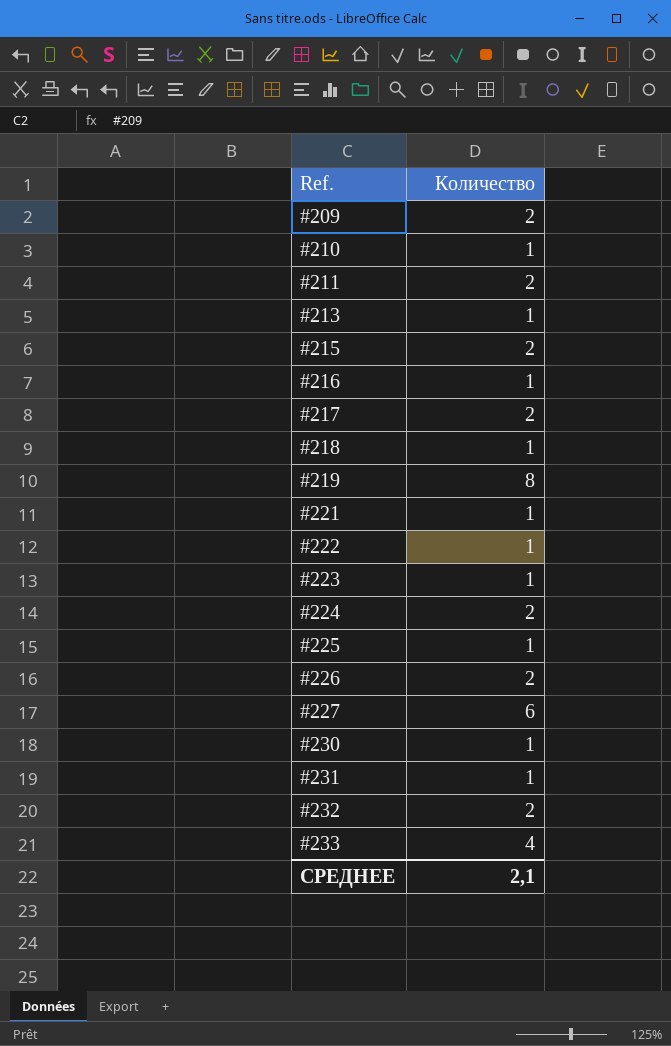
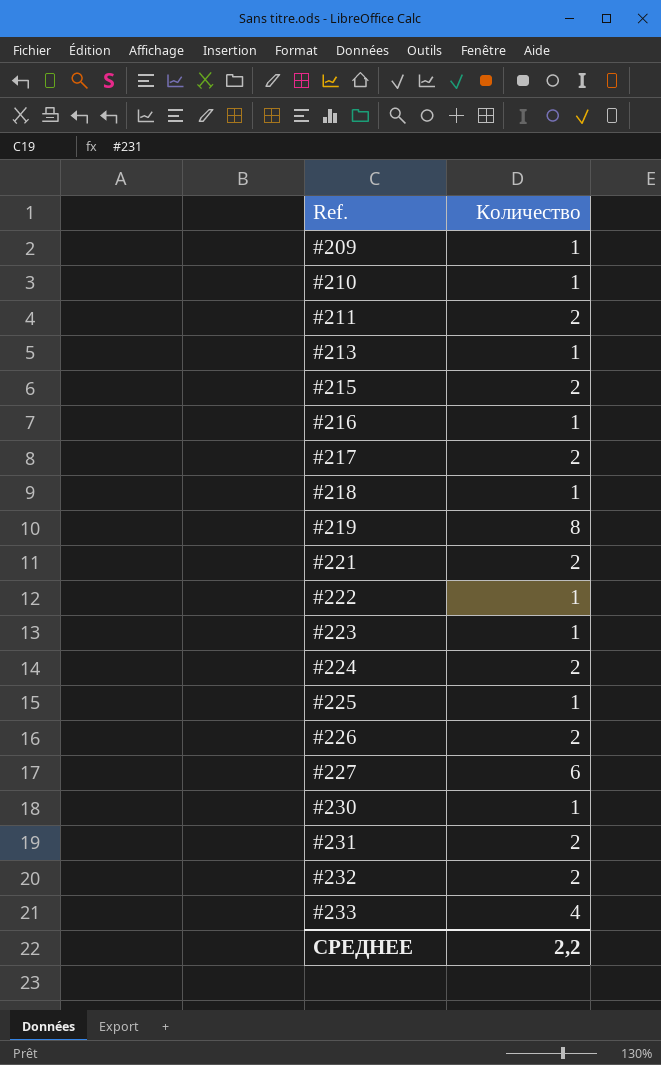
#209 | Количество: 2 -> 1
#221 | Количество: 1 -> 2
#231 | Количество: 1 -> 2
СРЕДНЕЕ | Количество: 2,1 -> 2,2

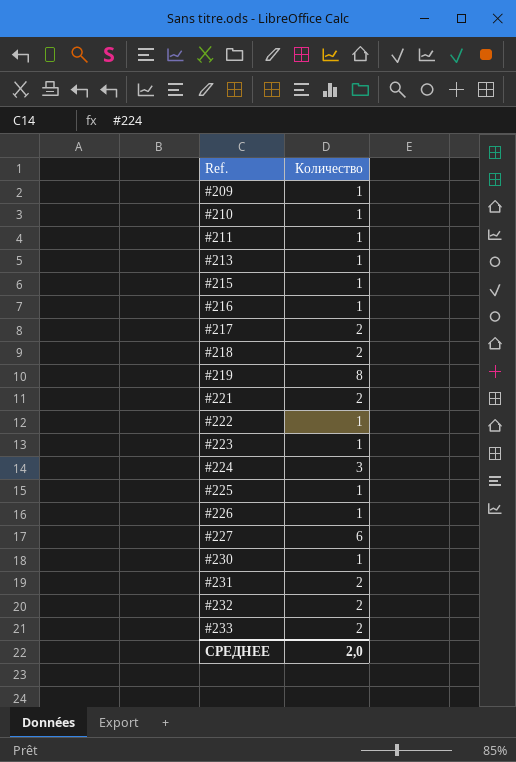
#211 | Количество: 2 -> 1
#215 | Количество: 2 -> 1
#218 | Количество: 1 -> 2
#224 | Количество: 2 -> 3
#226 | Количество: 2 -> 1
#233 | Количество: 4 -> 2
СРЕДНЕЕ | Количество: 2,2 -> 2,0

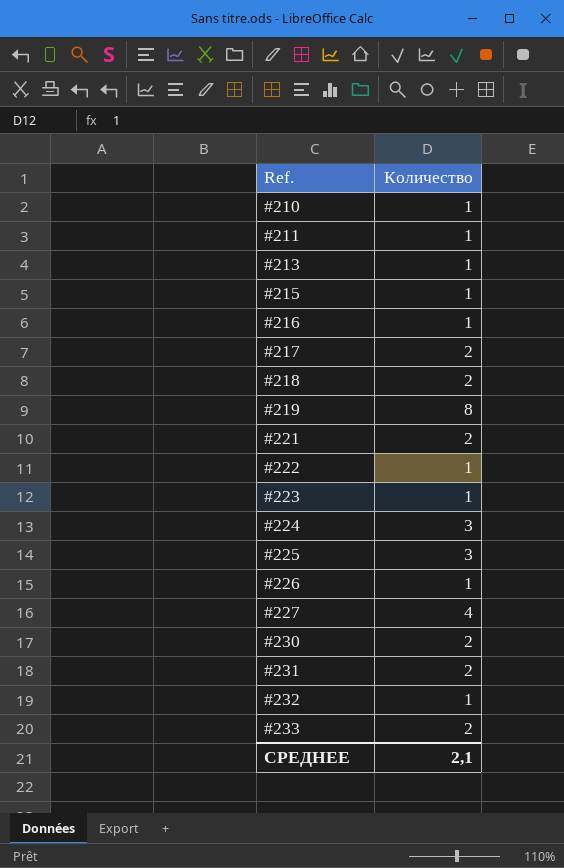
row #209: 1 -> none
#225 | Количество: 1 -> 3
#227 | Количество: 6 -> 4
#230 | Количество: 1 -> 2
#232 | Количество: 2 -> 1
СРЕДНЕЕ | Количество: 2,0 -> 2,1

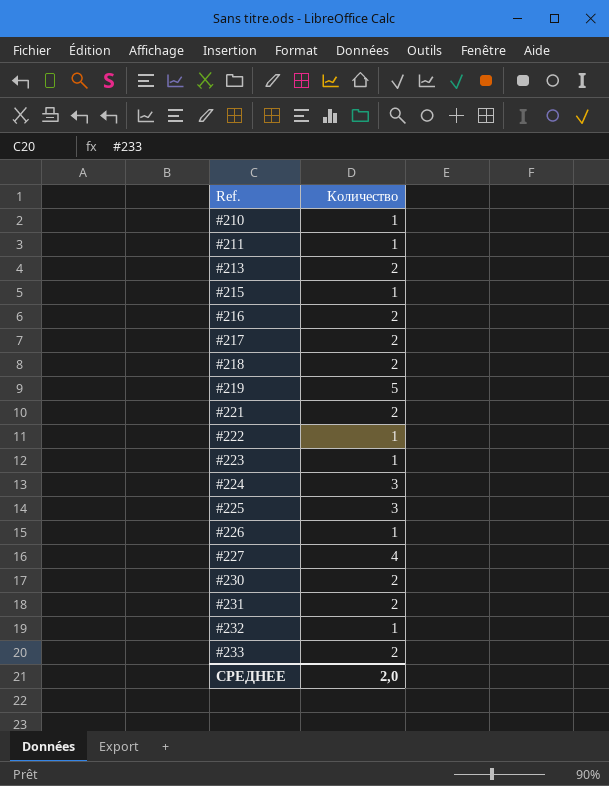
#213 | Количество: 1 -> 2
#216 | Количество: 1 -> 2
#219 | Количество: 8 -> 5
СРЕДНЕЕ | Количество: 2,1 -> 2,0

